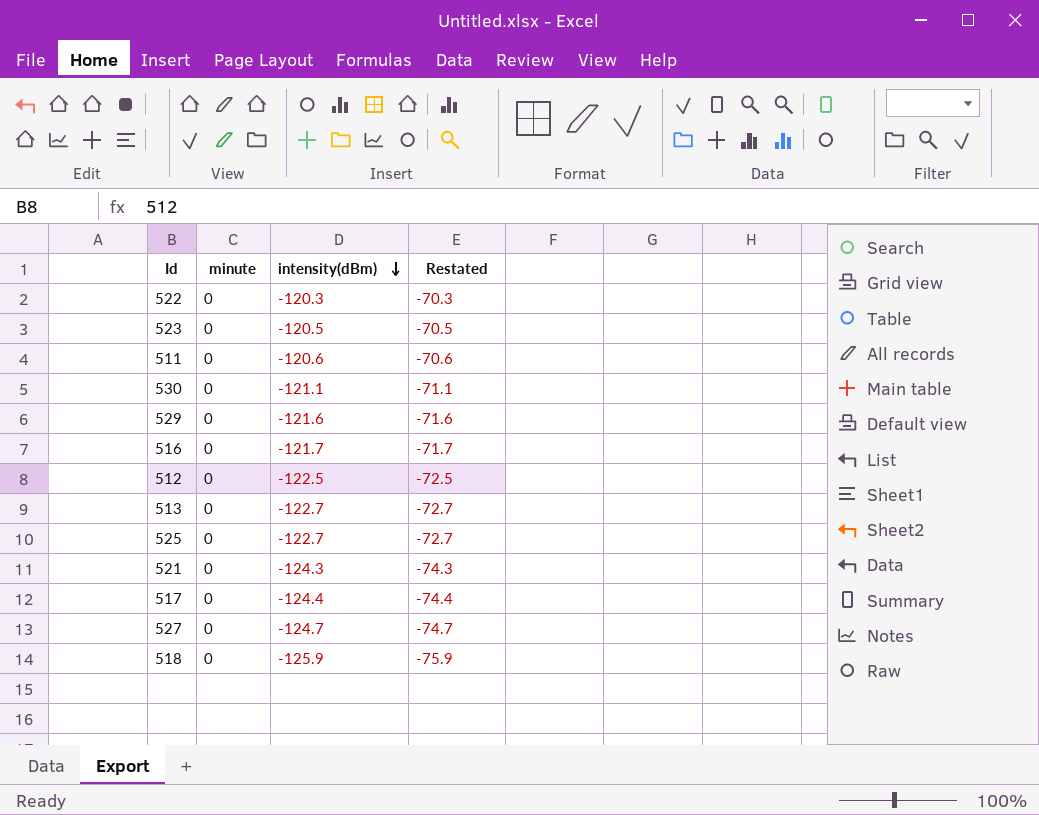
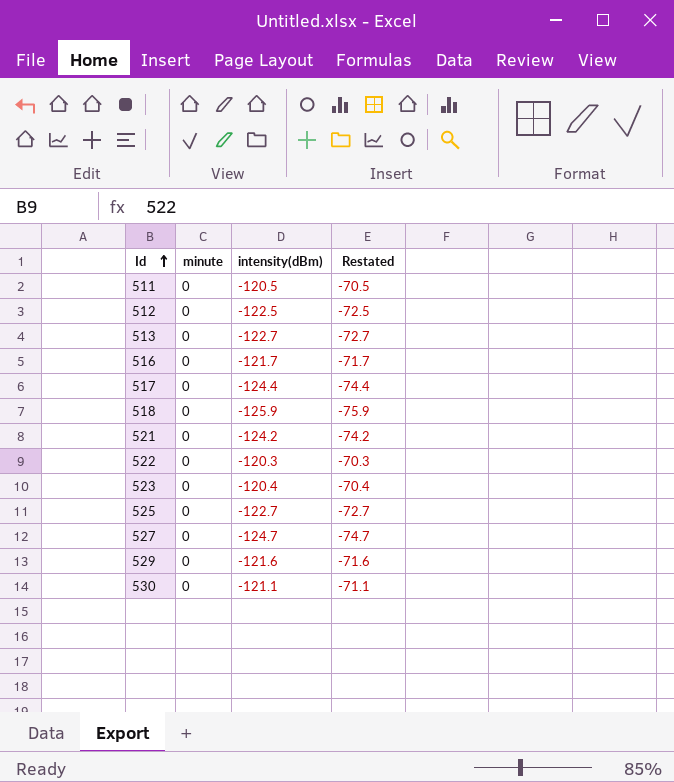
row order: intensity(dBm) descending -> Id ascending
511 | intensity(dBm): -120.6 -> -120.5
511 | Restated: -70.6 -> -70.5
521 | intensity(dBm): -124.3 -> -124.2
521 | Restated: -74.3 -> -74.2
523 | intensity(dBm): -120.5 -> -120.4
523 | Restated: -70.5 -> -70.4

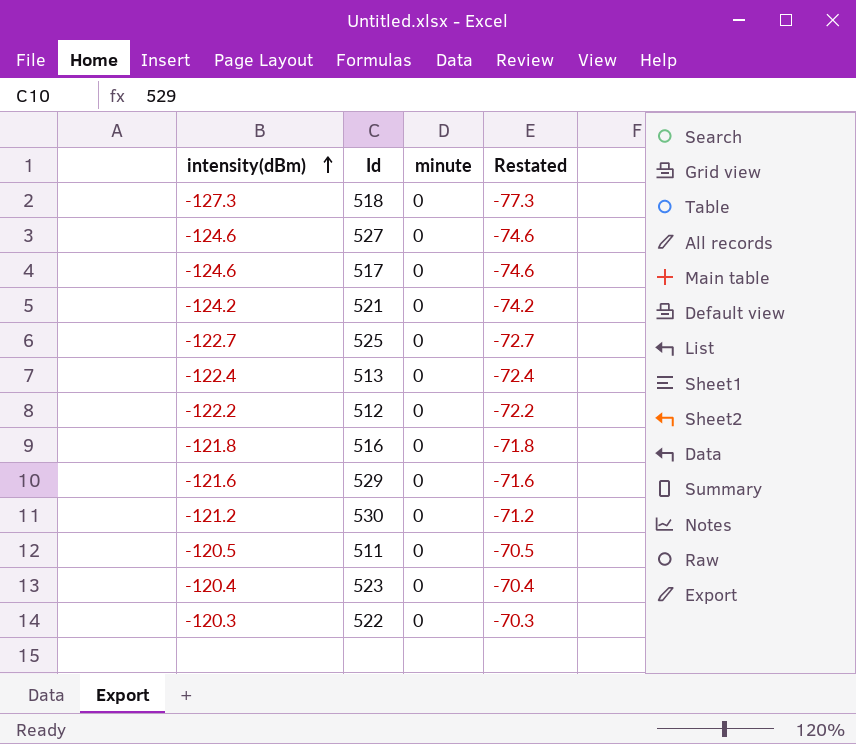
row order: Id ascending -> intensity(dBm) ascending
column intensity(dBm) | position: 3 -> 1
518 | intensity(dBm): -125.9 -> -127.3
518 | Restated: -75.9 -> -77.3
527 | intensity(dBm): -124.7 -> -124.6
527 | Restated: -74.7 -> -74.6
517 | intensity(dBm): -124.4 -> -124.6
517 | Restated: -74.4 -> -74.6
513 | intensity(dBm): -122.7 -> -122.4
513 | Restated: -72.7 -> -72.4
512 | intensity(dBm): -122.5 -> -122.2
512 | Restated: -72.5 -> -72.2
516 | intensity(dBm): -121.7 -> -121.8
516 | Restated: -71.7 -> -71.8
530 | intensity(dBm): -121.1 -> -121.2
530 | Restated: -71.1 -> -71.2

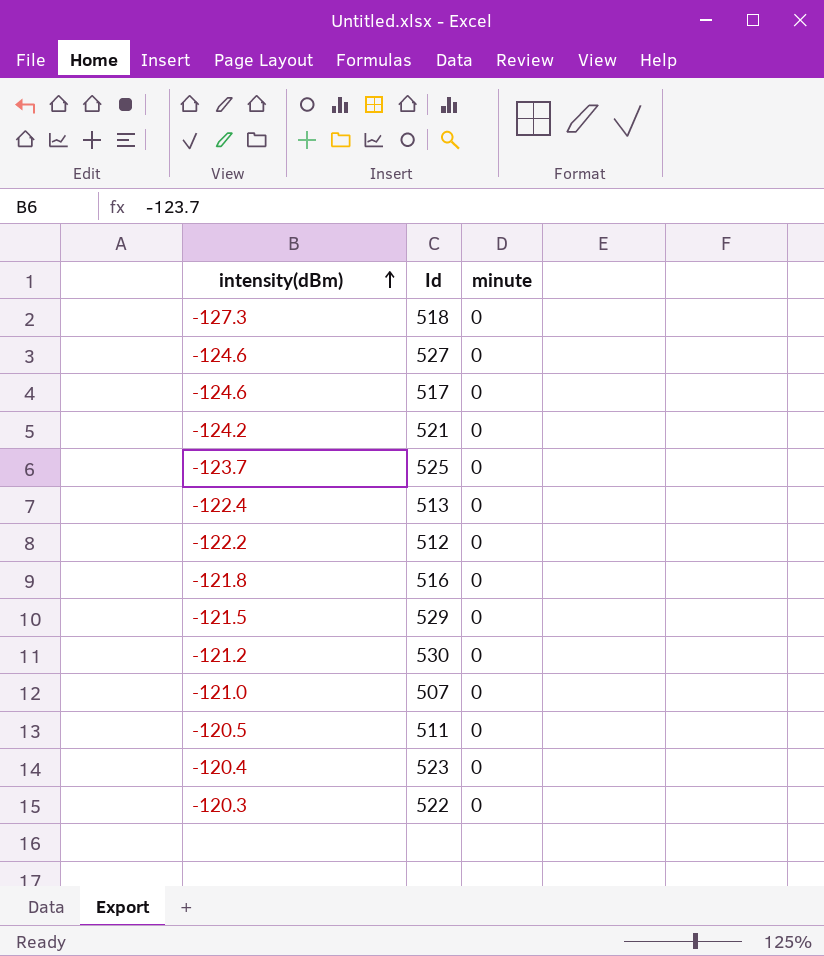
column Restated | formula: [intensity(dBm)] + 50 -> none
525 | intensity(dBm): -122.7 -> -123.7
529 | intensity(dBm): -121.6 -> -121.5
row 507: none -> -121.0 | 0

